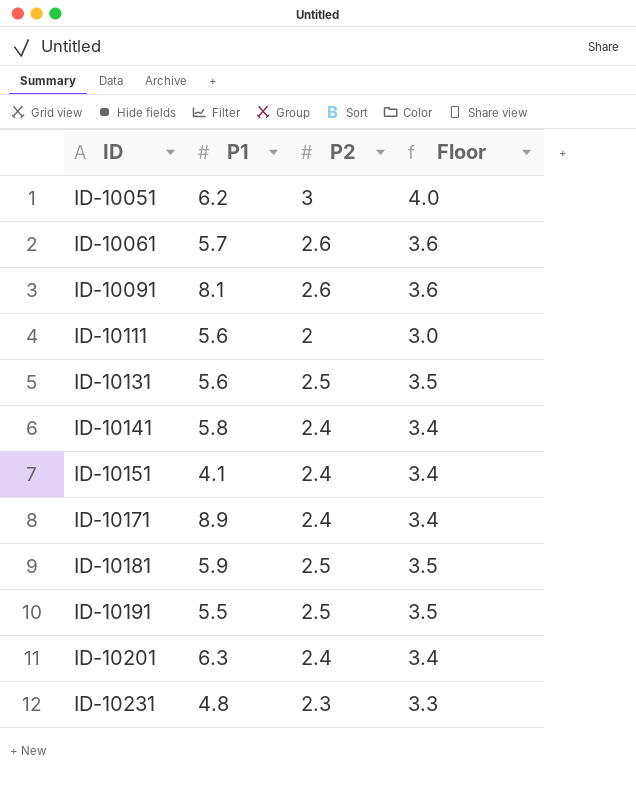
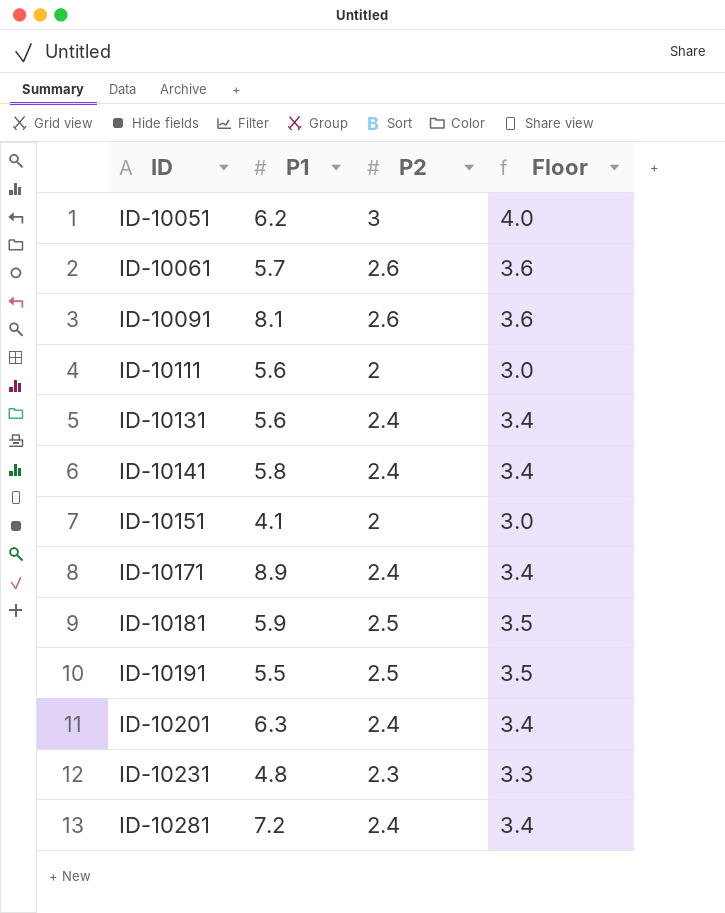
ID-10131 | P2: 2.5 -> 2.4
ID-10131 | Floor: 3.5 -> 3.4
ID-10151 | P2: 2.4 -> 2
ID-10151 | Floor: 3.4 -> 3.0
row ID-10281: none -> 7.2 | 2.4 | 3.4

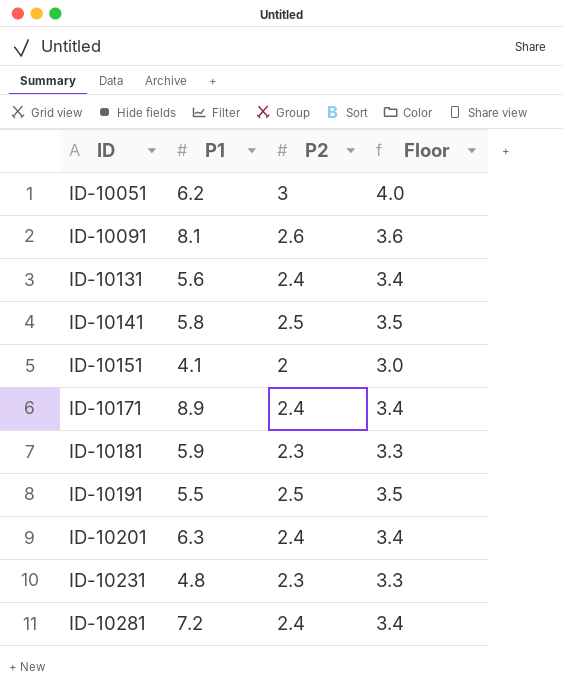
row ID-10061: 5.7 | 2.6 | 3.6 -> none
row ID-10111: 5.6 | 2 | 3.0 -> none
ID-10141 | P2: 2.4 -> 2.5
ID-10141 | Floor: 3.4 -> 3.5
ID-10181 | P2: 2.5 -> 2.3
ID-10181 | Floor: 3.5 -> 3.3

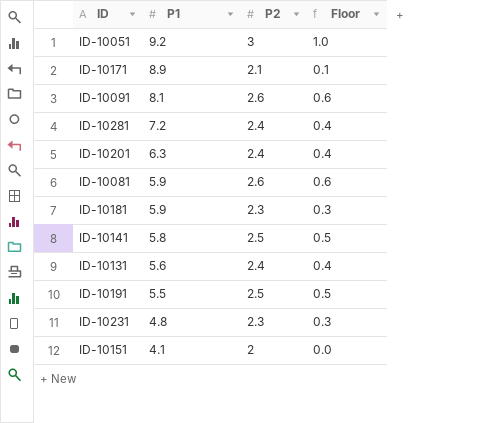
row order: ID ascending -> P1 descending
column Floor | formula: [P2] + 1 -> [P2] - 2
ID-10051 | P1: 6.2 -> 9.2
ID-10171 | P2: 2.4 -> 2.1
row ID-10081: none -> 5.9 | 2.6 | 0.6

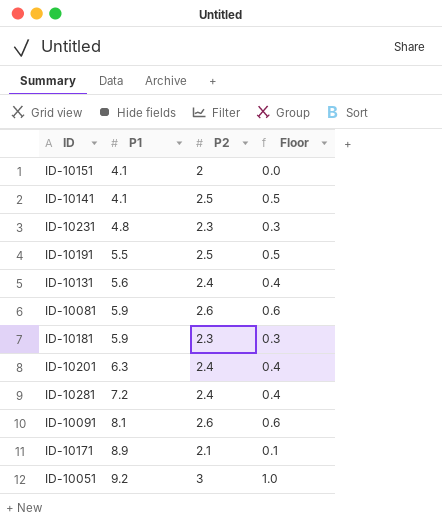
row order: P1 descending -> P1 ascending
ID-10141 | P1: 5.8 -> 4.1

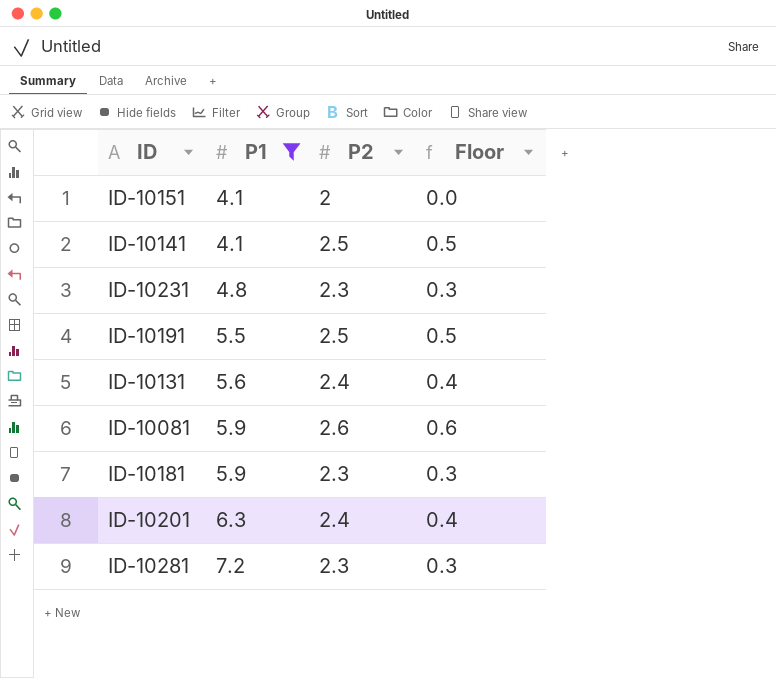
filter: none -> P1 <= 7.2
ID-10281 | P2: 2.4 -> 2.3
ID-10281 | Floor: 0.4 -> 0.3

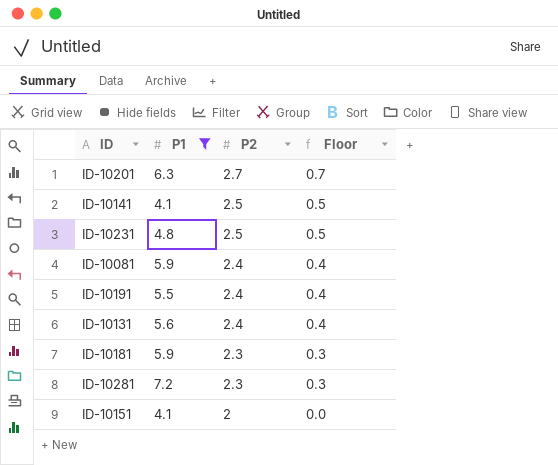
row order: P1 ascending -> P2 descending
ID-10201 | P2: 2.4 -> 2.7
ID-10201 | Floor: 0.4 -> 0.7
ID-10231 | P2: 2.3 -> 2.5
ID-10231 | Floor: 0.3 -> 0.5
ID-10081 | P2: 2.6 -> 2.4
ID-10081 | Floor: 0.6 -> 0.4
ID-10191 | P2: 2.5 -> 2.4
ID-10191 | Floor: 0.5 -> 0.4

